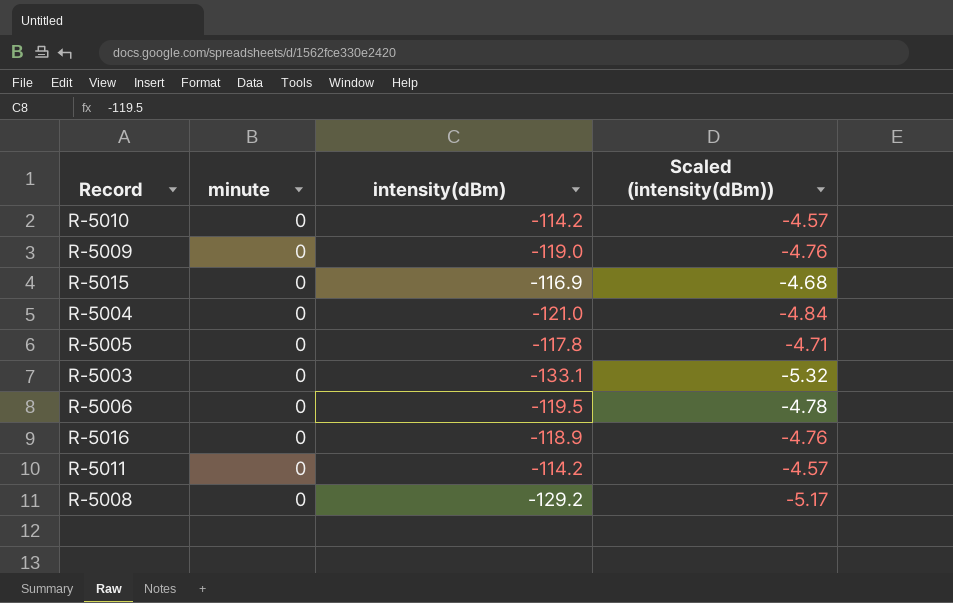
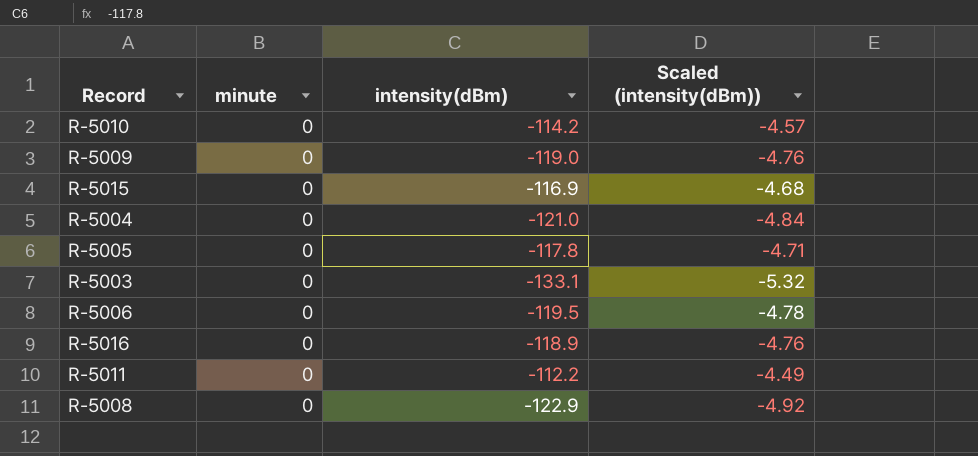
R-5011 | intensity(dBm): -114.2 -> -112.2
R-5011 | Scaled (intensity(dBm)): -4.57 -> -4.49
R-5008 | intensity(dBm): -129.2 -> -122.9
R-5008 | Scaled (intensity(dBm)): -5.17 -> -4.92

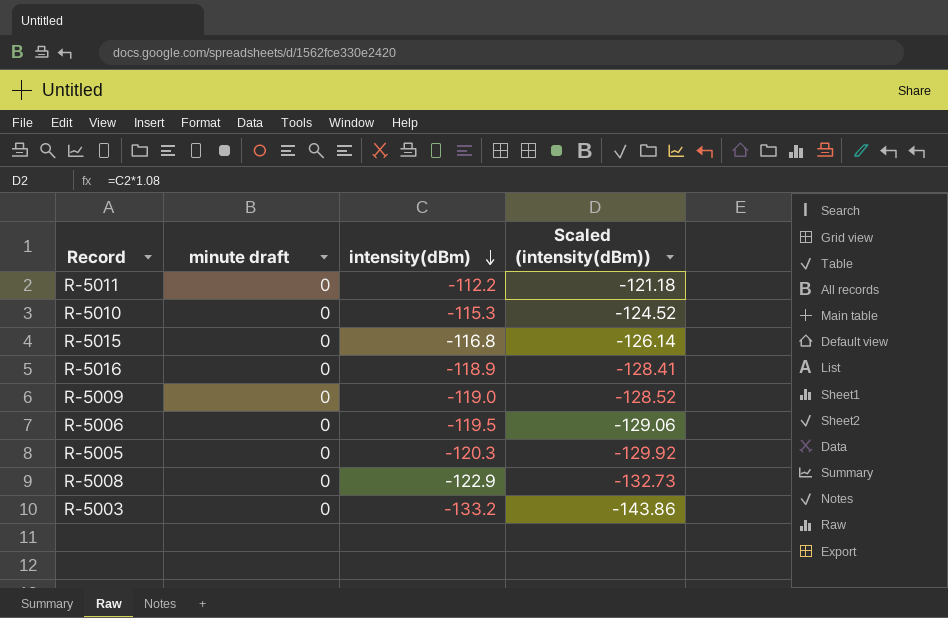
row order: none -> intensity(dBm) descending
column name: minute -> minute draft
column Scaled (intensity(dBm)) | formula: [intensity(dBm)] * 0.04 -> [intensity(dBm)] * 1.08
row R-5004: 0 | -121.0 | -4.84 -> none
R-5010 | intensity(dBm): -114.2 -> -115.3
R-5015 | intensity(dBm): -116.9 -> -116.8
R-5005 | intensity(dBm): -117.8 -> -120.3
R-5003 | intensity(dBm): -133.1 -> -133.2

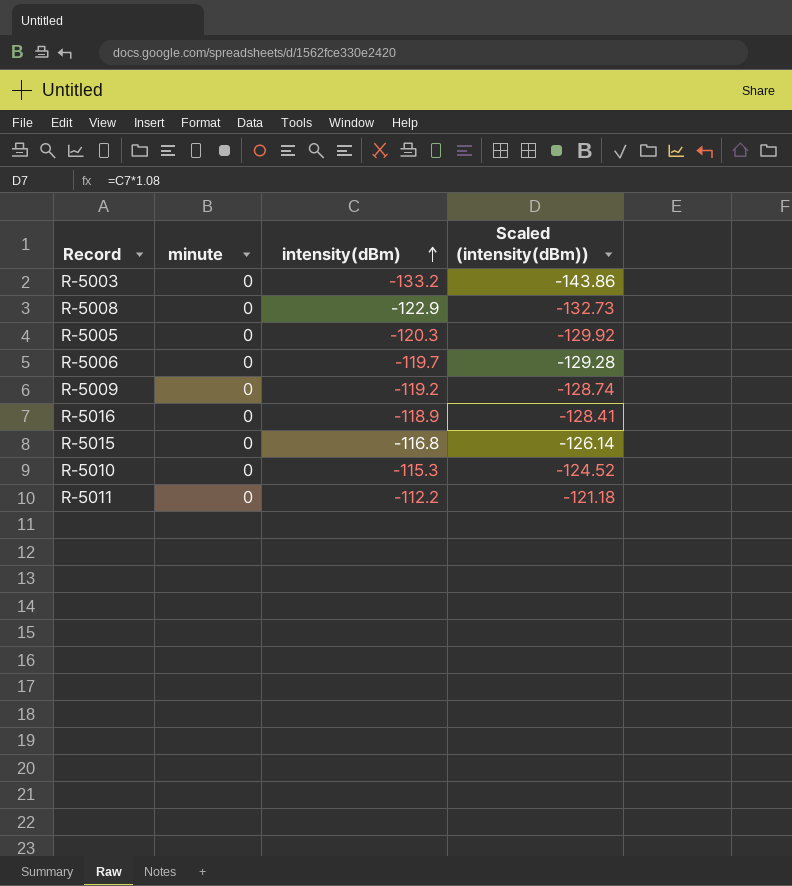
row order: intensity(dBm) descending -> intensity(dBm) ascending
column name: minute draft -> minute
R-5006 | intensity(dBm): -119.5 -> -119.7
R-5006 | Scaled (intensity(dBm)): -129.06 -> -129.28
R-5009 | intensity(dBm): -119.0 -> -119.2
R-5009 | Scaled (intensity(dBm)): -128.52 -> -128.74

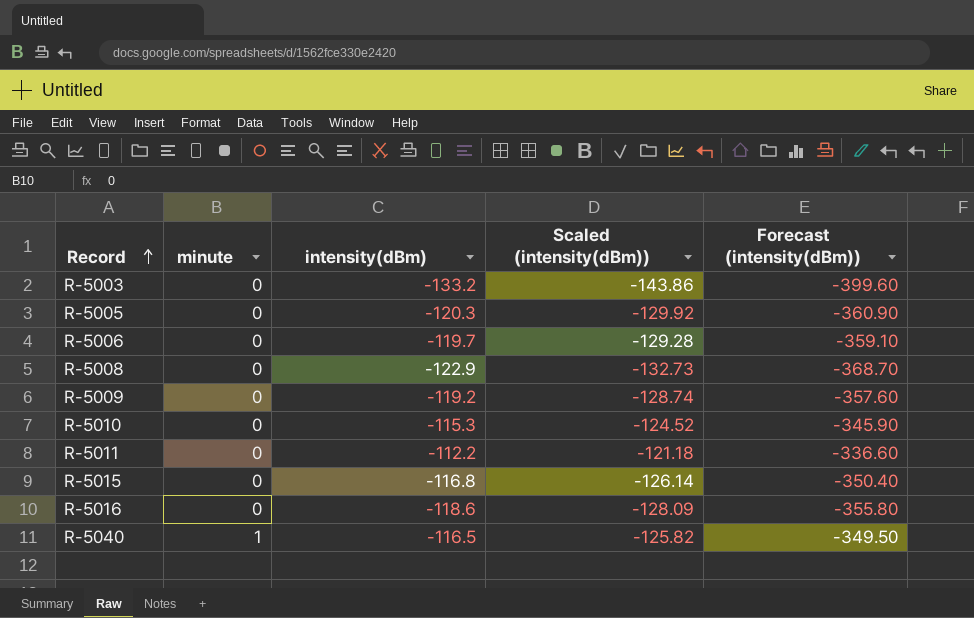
row order: intensity(dBm) ascending -> Record ascending
column Forecast (intensity(dBm)) | formula: none -> [intensity(dBm)] * 3
R-5016 | intensity(dBm): -118.9 -> -118.6
R-5016 | Scaled (intensity(dBm)): -128.41 -> -128.09
row R-5040: none -> 1 | -116.5 | -125.82 | -349.50

